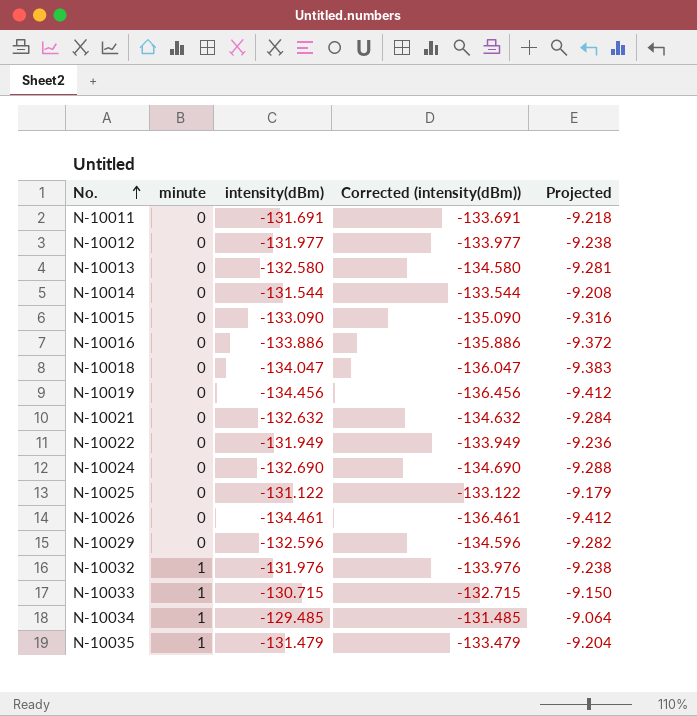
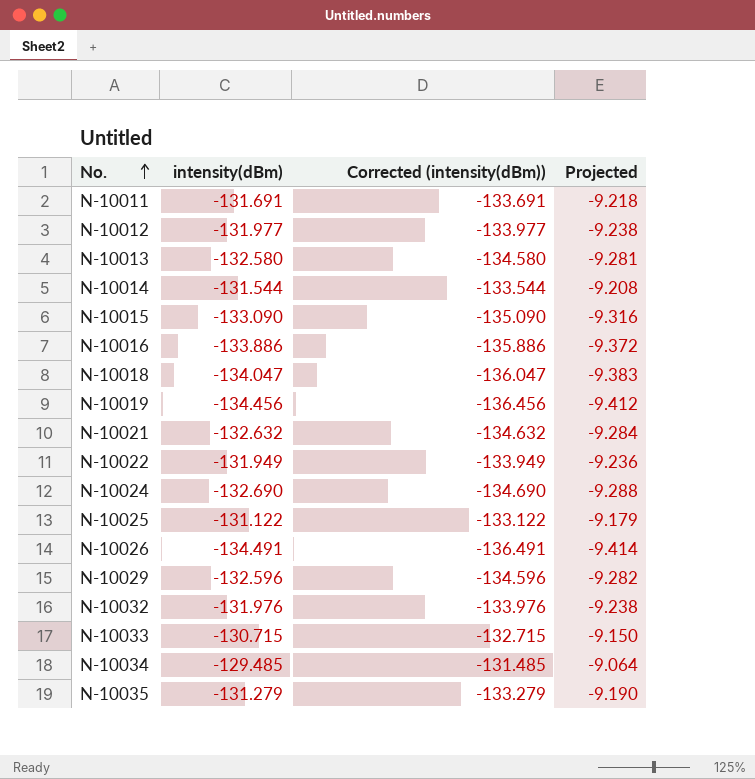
column minute | position: 2 -> none
N-10026 | intensity(dBm): -134.461 -> -134.491
N-10026 | Corrected (intensity(dBm)): -136.461 -> -136.491
N-10026 | Projected: -9.412 -> -9.414
N-10035 | intensity(dBm): -131.479 -> -131.279
N-10035 | Corrected (intensity(dBm)): -133.479 -> -133.279
N-10035 | Projected: -9.204 -> -9.190

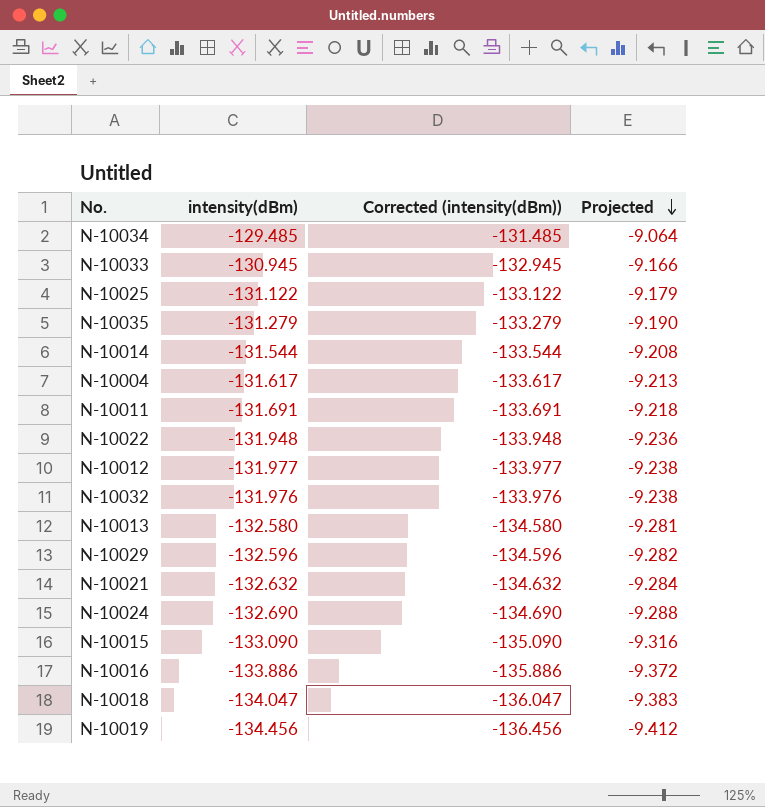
row order: No. ascending -> Projected descending
row N-10026: -134.491 | -136.491 | -9.414 -> none
N-10033 | intensity(dBm): -130.715 -> -130.945
N-10033 | Corrected (intensity(dBm)): -132.715 -> -132.945
N-10033 | Projected: -9.150 -> -9.166
row N-10004: none -> -131.617 | -133.617 | -9.213
N-10022 | intensity(dBm): -131.949 -> -131.948
N-10022 | Corrected (intensity(dBm)): -133.949 -> -133.948

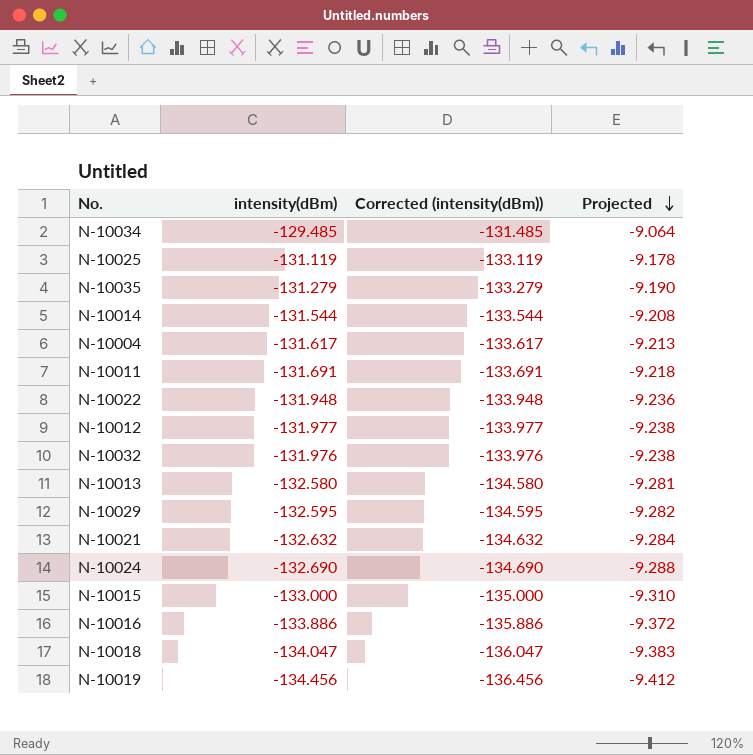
row N-10033: -130.945 | -132.945 | -9.166 -> none
N-10025 | intensity(dBm): -131.122 -> -131.119
N-10025 | Corrected (intensity(dBm)): -133.122 -> -133.119
N-10025 | Projected: -9.179 -> -9.178
N-10029 | intensity(dBm): -132.596 -> -132.595
N-10029 | Corrected (intensity(dBm)): -134.596 -> -134.595
N-10015 | intensity(dBm): -133.090 -> -133.000
N-10015 | Corrected (intensity(dBm)): -135.090 -> -135.000
N-10015 | Projected: -9.316 -> -9.310

